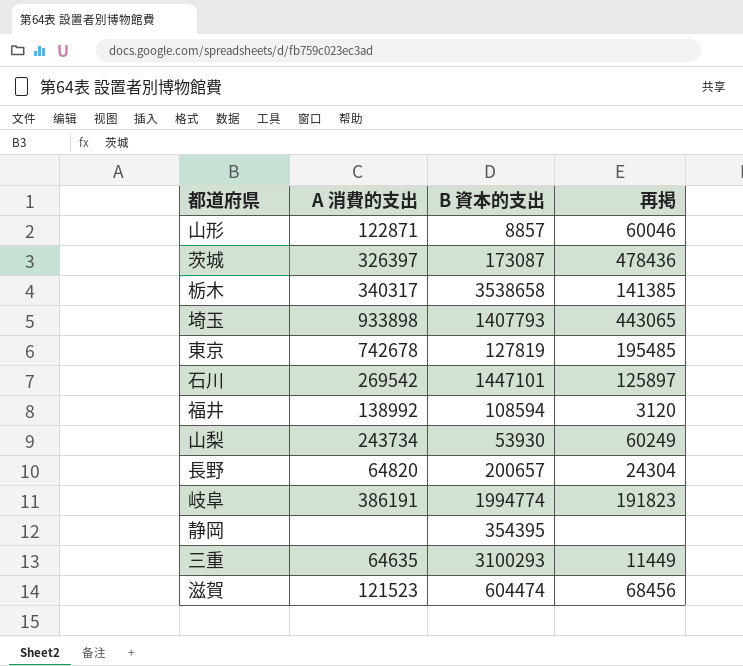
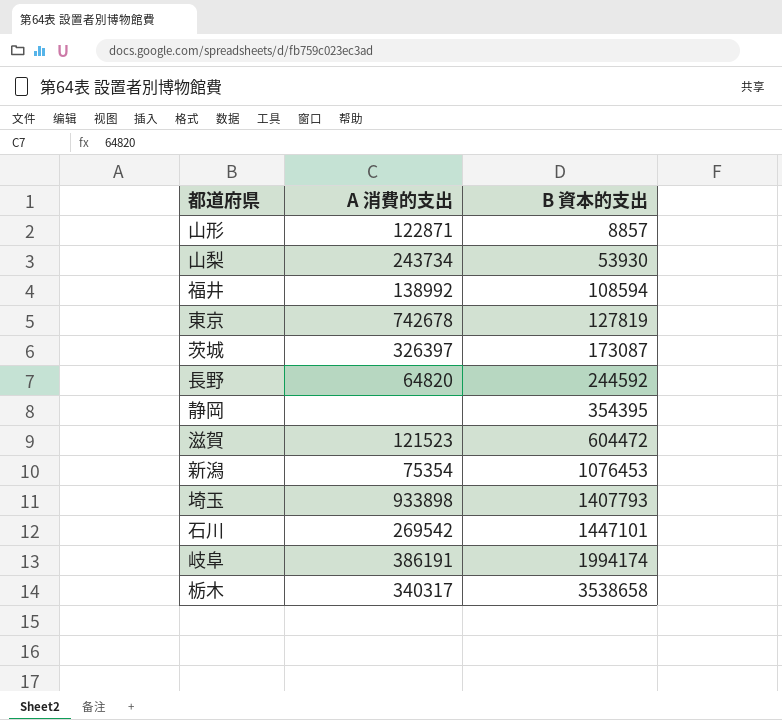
row order: none -> B 資本的支出 ascending
column 再掲 | position: 4 -> none
row 三重: 64635 | 3100293 | 11449 -> none
長野 | B 資本的支出: 200657 -> 244592
滋賀 | B 資本的支出: 604474 -> 604472
row 新潟: none -> 75354 | 1076453
岐阜 | B 資本的支出: 1994774 -> 1994174

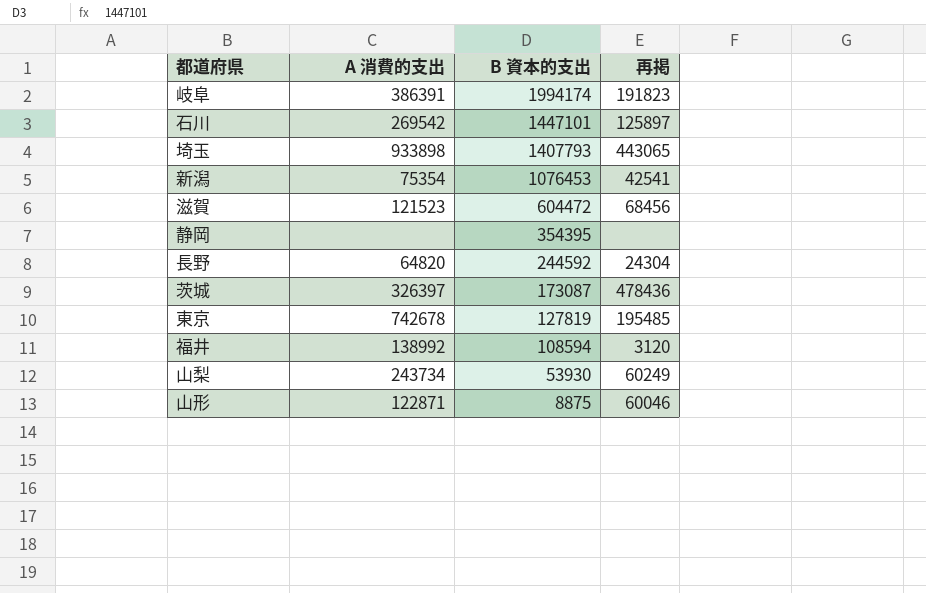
row order: B 資本的支出 ascending -> B 資本的支出 descending
column 再掲 | position: none -> 4
row 栃木: 340317 | 3538658 -> none
岐阜 | A 消費的支出: 386191 -> 386391
山形 | B 資本的支出: 8857 -> 8875

